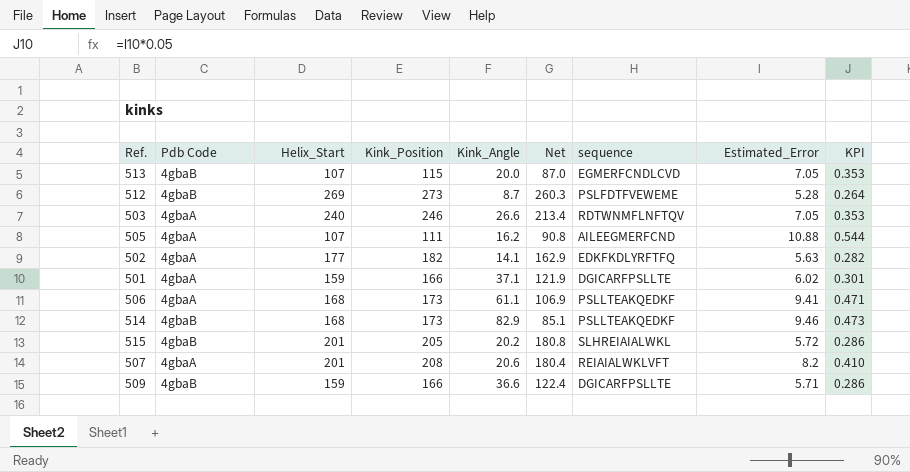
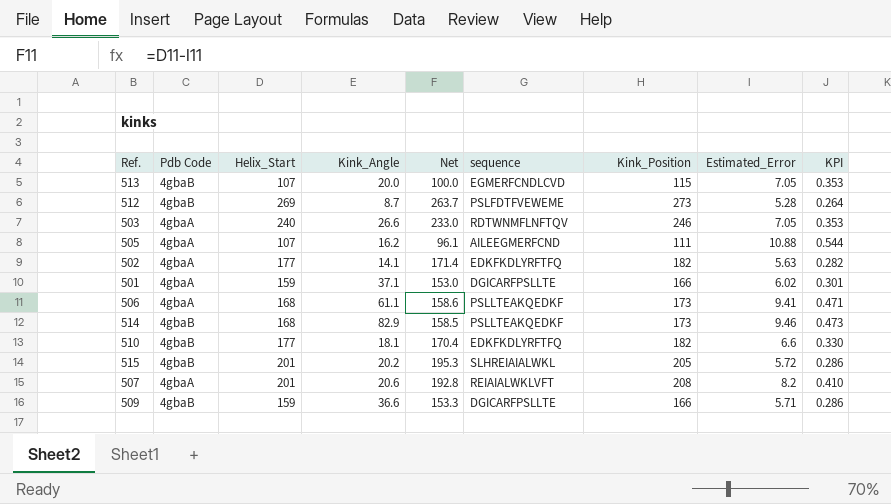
column Net | formula: [Helix_Start] - [Kink_Angle] -> [Helix_Start] - [Estimated_Error]
column Kink_Position | position: 4 -> 7
row 510: none -> 4gbaB | 177 | 18.1 | 170.4 | EDKFKDLYRFTFQ | 182 | 6.6 | 0.330

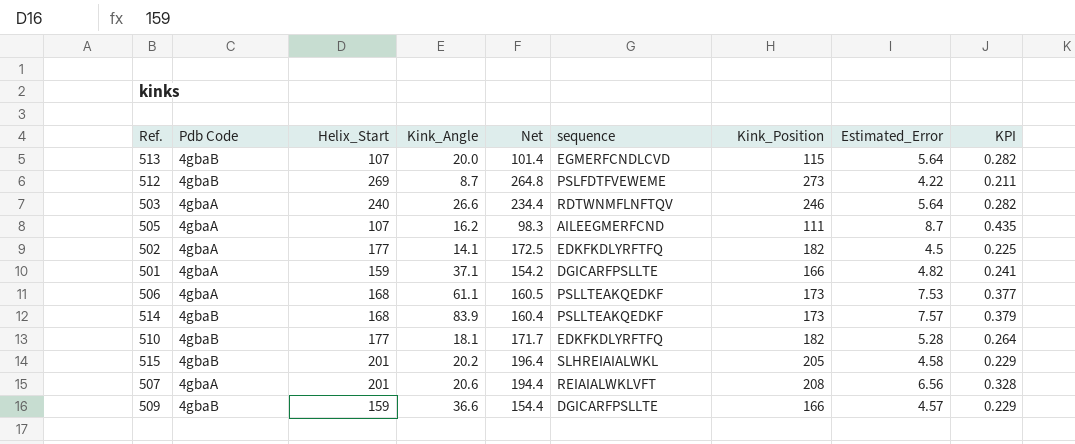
513 | Net: 100.0 -> 101.4
513 | Estimated_Error: 7.05 -> 5.64
513 | KPI: 0.353 -> 0.282
512 | Net: 263.7 -> 264.8
512 | Estimated_Error: 5.28 -> 4.22
512 | KPI: 0.264 -> 0.211
503 | Net: 233.0 -> 234.4
503 | Estimated_Error: 7.05 -> 5.64
503 | KPI: 0.353 -> 0.282
505 | Net: 96.1 -> 98.3
505 | Estimated_Error: 10.88 -> 8.7
505 | KPI: 0.544 -> 0.435
502 | Net: 171.4 -> 172.5
502 | Estimated_Error: 5.63 -> 4.5
502 | KPI: 0.282 -> 0.225
501 | Net: 153.0 -> 154.2
501 | Estimated_Error: 6.02 -> 4.82
501 | KPI: 0.301 -> 0.241
506 | Net: 158.6 -> 160.5
506 | Estimated_Error: 9.41 -> 7.53
506 | KPI: 0.471 -> 0.377
514 | Kink_Angle: 82.9 -> 83.9
514 | Net: 158.5 -> 160.4
514 | Estimated_Error: 9.46 -> 7.57
514 | KPI: 0.473 -> 0.379
510 | Net: 170.4 -> 171.7
510 | Estimated_Error: 6.6 -> 5.28
510 | KPI: 0.330 -> 0.264
515 | Net: 195.3 -> 196.4
515 | Estimated_Error: 5.72 -> 4.58
515 | KPI: 0.286 -> 0.229
507 | Net: 192.8 -> 194.4
507 | Estimated_Error: 8.2 -> 6.56
507 | KPI: 0.410 -> 0.328
509 | Net: 153.3 -> 154.4
509 | Estimated_Error: 5.71 -> 4.57
509 | KPI: 0.286 -> 0.229

